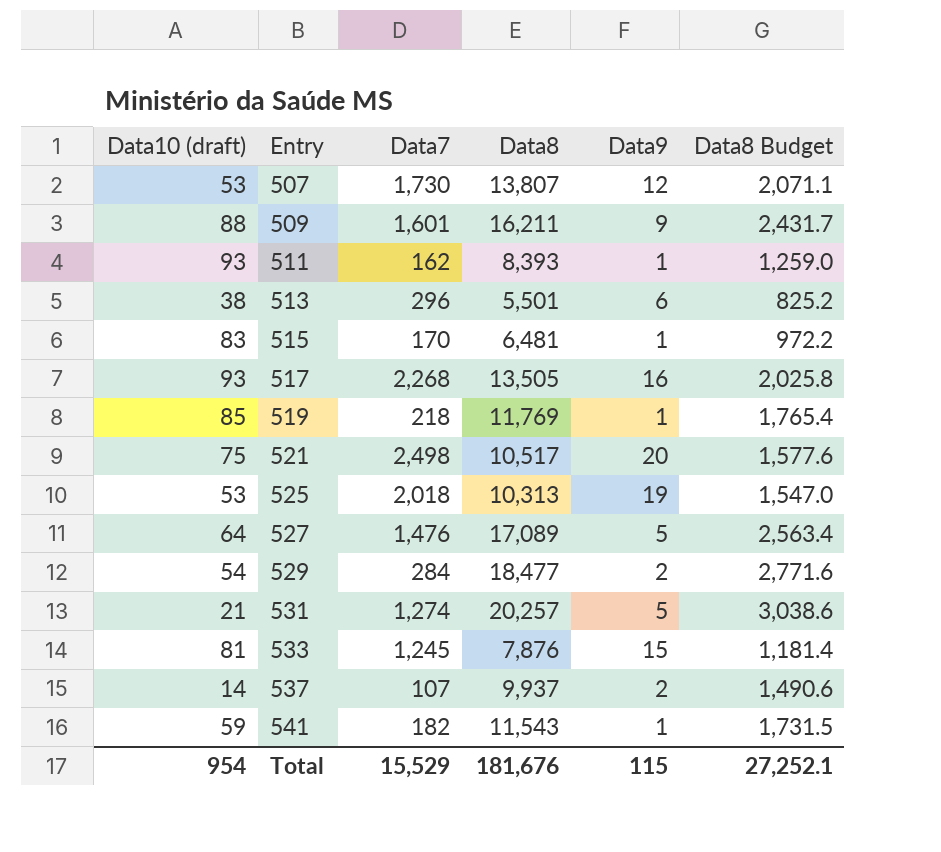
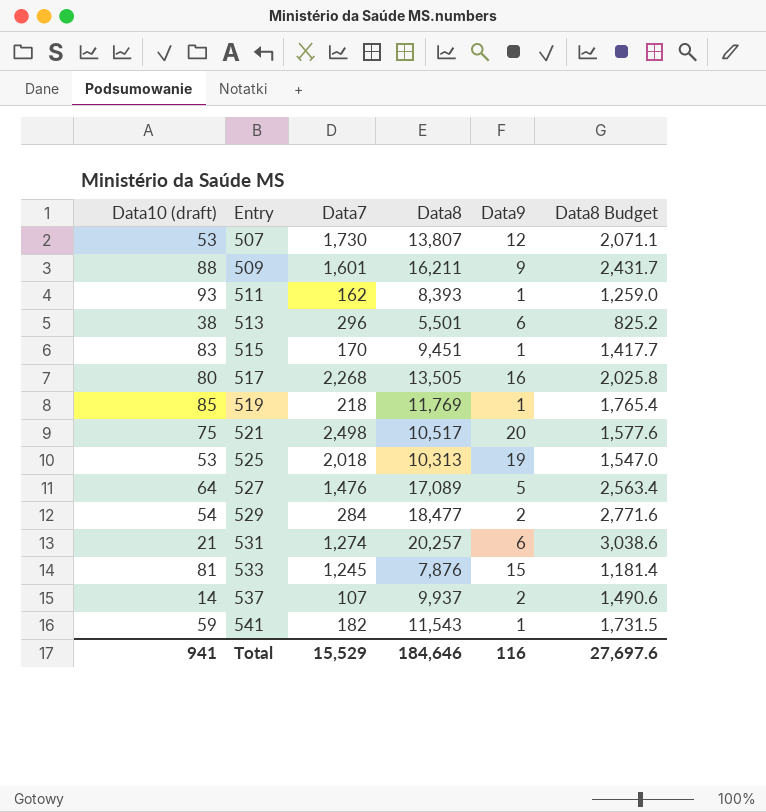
515 | Data8: 6,481 -> 9,451
515 | Data8 Budget: 972.2 -> 1,417.7
517 | Data10 (draft): 93 -> 80
531 | Data9: 5 -> 6
Total | Data10 (draft): 954 -> 941
Total | Data8: 181,676 -> 184,646
Total | Data9: 115 -> 116
Total | Data8 Budget: 27,252.1 -> 27,697.6

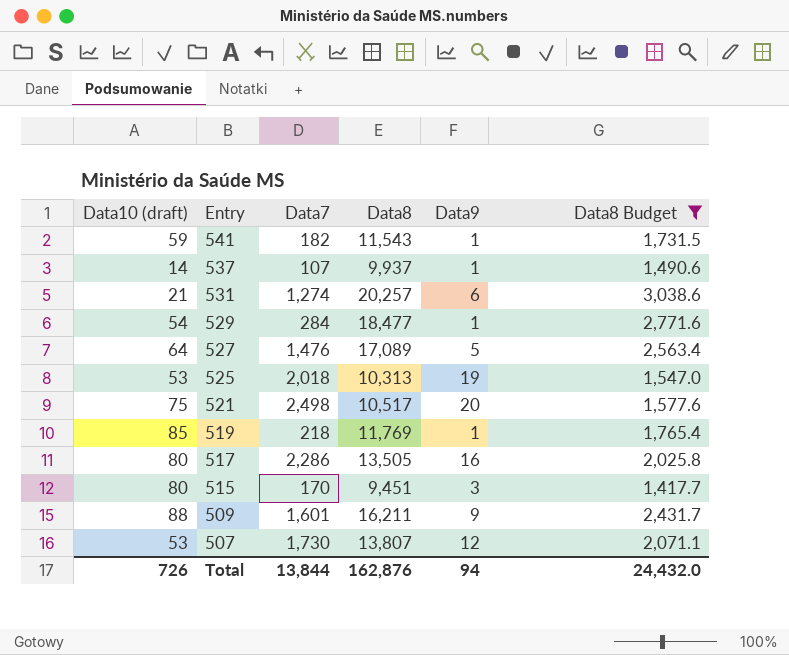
filter: none -> Data8 Budget >= 1,417.7
row order: Entry ascending -> Entry descending
537 | Data9: 2 -> 1
529 | Data9: 2 -> 1
517 | Data7: 2,268 -> 2,286
515 | Data10 (draft): 83 -> 80
515 | Data9: 1 -> 3
Total | Data10 (draft): 941 -> 726
Total | Data7: 15,529 -> 13,844
Total | Data8: 184,646 -> 162,876
Total | Data9: 116 -> 94
Total | Data8 Budget: 27,697.6 -> 24,432.0

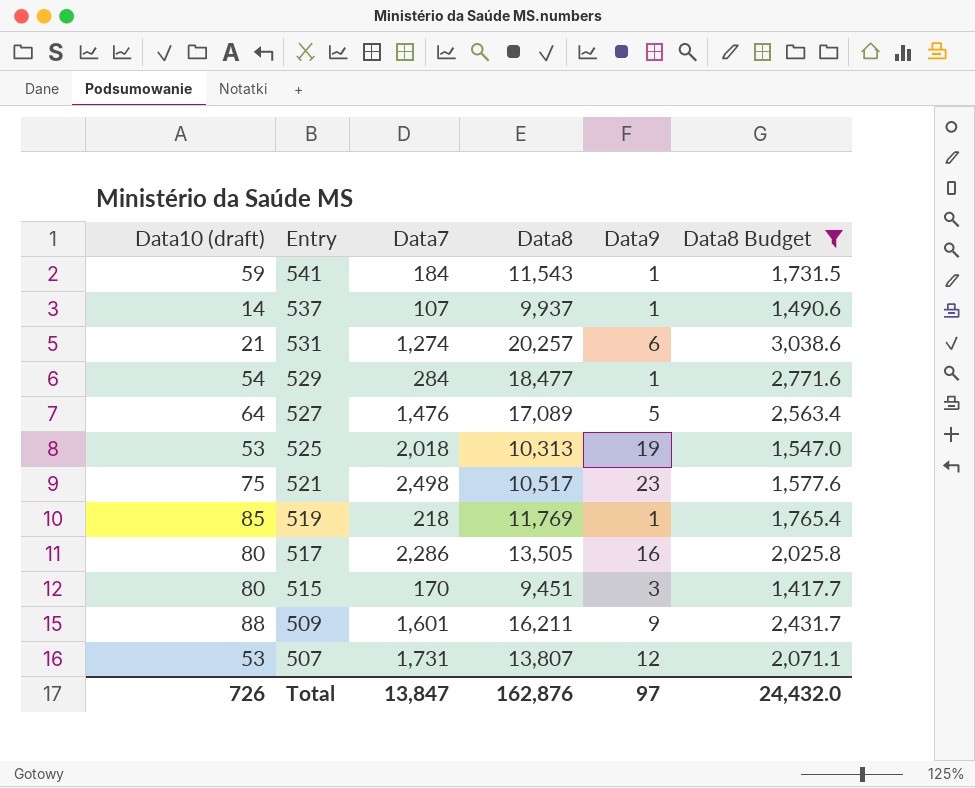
541 | Data7: 182 -> 184
521 | Data9: 20 -> 23
507 | Data7: 1,730 -> 1,731
Total | Data7: 13,844 -> 13,847
Total | Data9: 94 -> 97

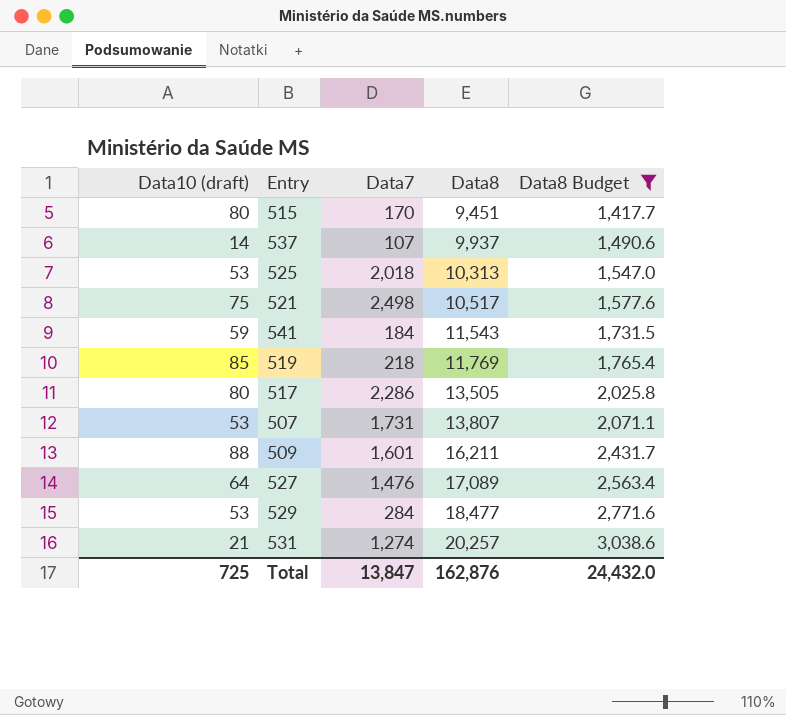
row order: Entry descending -> Data8 ascending
column Data9 | position: 5 -> none
529 | Data10 (draft): 54 -> 53
Total | Data10 (draft): 726 -> 725

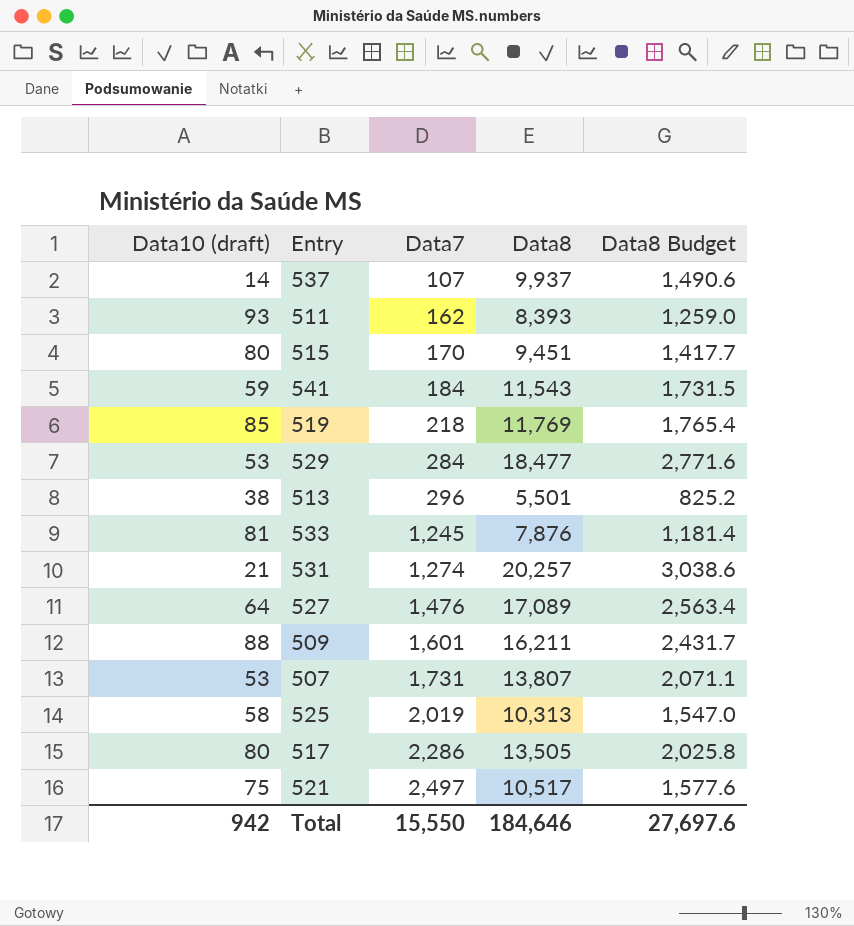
filter: Data8 Budget >= 1,417.7 -> none
row order: Data8 ascending -> Data7 ascending
525 | Data10 (draft): 53 -> 58
525 | Data7: 2,018 -> 2,019
521 | Data7: 2,498 -> 2,497
Total | Data10 (draft): 725 -> 942
Total | Data7: 13,847 -> 15,550
Total | Data8: 162,876 -> 184,646
Total | Data8 Budget: 24,432.0 -> 27,697.6

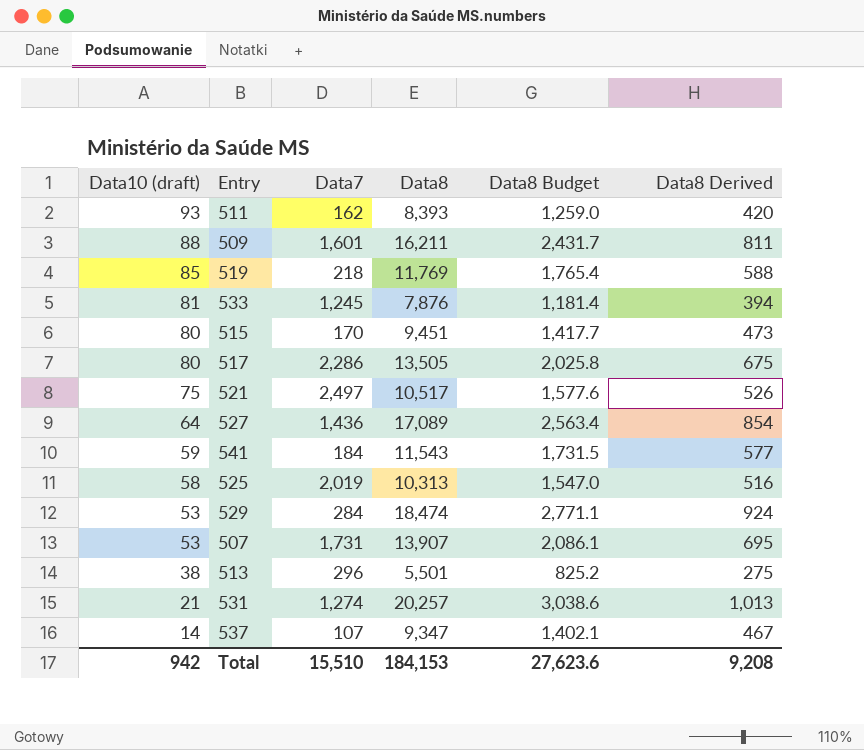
row order: Data7 ascending -> Data10 (draft) descending
column Data8 Derived | formula: none -> [Data8] * 0.05
527 | Data7: 1,476 -> 1,436
529 | Data8: 18,477 -> 18,474
529 | Data8 Budget: 2,771.6 -> 2,771.1
507 | Data8: 13,807 -> 13,907
507 | Data8 Budget: 2,071.1 -> 2,086.1
537 | Data8: 9,937 -> 9,347
537 | Data8 Budget: 1,490.6 -> 1,402.1
Total | Data7: 15,550 -> 15,510
Total | Data8: 184,646 -> 184,153
Total | Data8 Budget: 27,697.6 -> 27,623.6

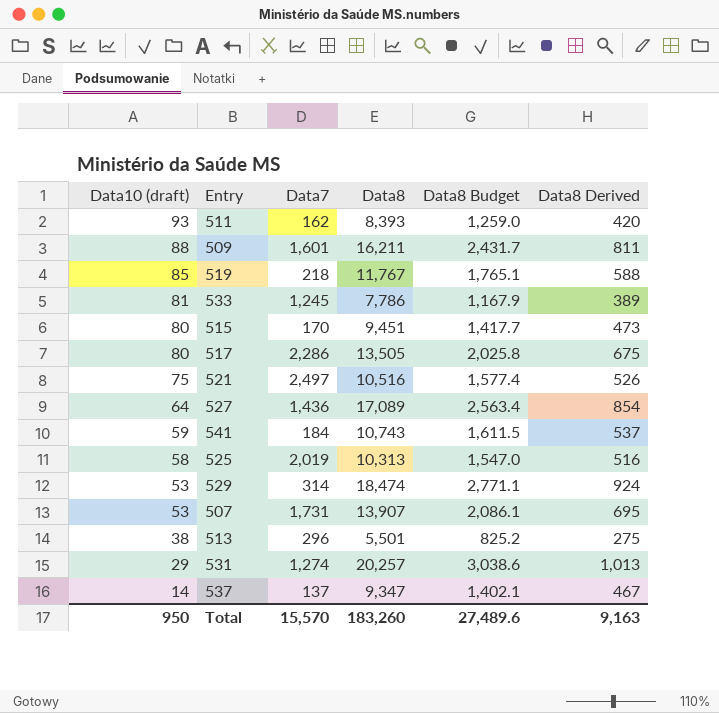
519 | Data8: 11,769 -> 11,767
519 | Data8 Budget: 1,765.4 -> 1,765.1
533 | Data8: 7,876 -> 7,786
533 | Data8 Budget: 1,181.4 -> 1,167.9
533 | Data8 Derived: 394 -> 389
521 | Data8: 10,517 -> 10,516
521 | Data8 Budget: 1,577.6 -> 1,577.4
541 | Data8: 11,543 -> 10,743
541 | Data8 Budget: 1,731.5 -> 1,611.5
541 | Data8 Derived: 577 -> 537
529 | Data7: 284 -> 314
531 | Data10 (draft): 21 -> 29
537 | Data7: 107 -> 137
Total | Data10 (draft): 942 -> 950
Total | Data7: 15,510 -> 15,570
Total | Data8: 184,153 -> 183,260
Total | Data8 Budget: 27,623.6 -> 27,489.6
Total | Data8 Derived: 9,208 -> 9,163

